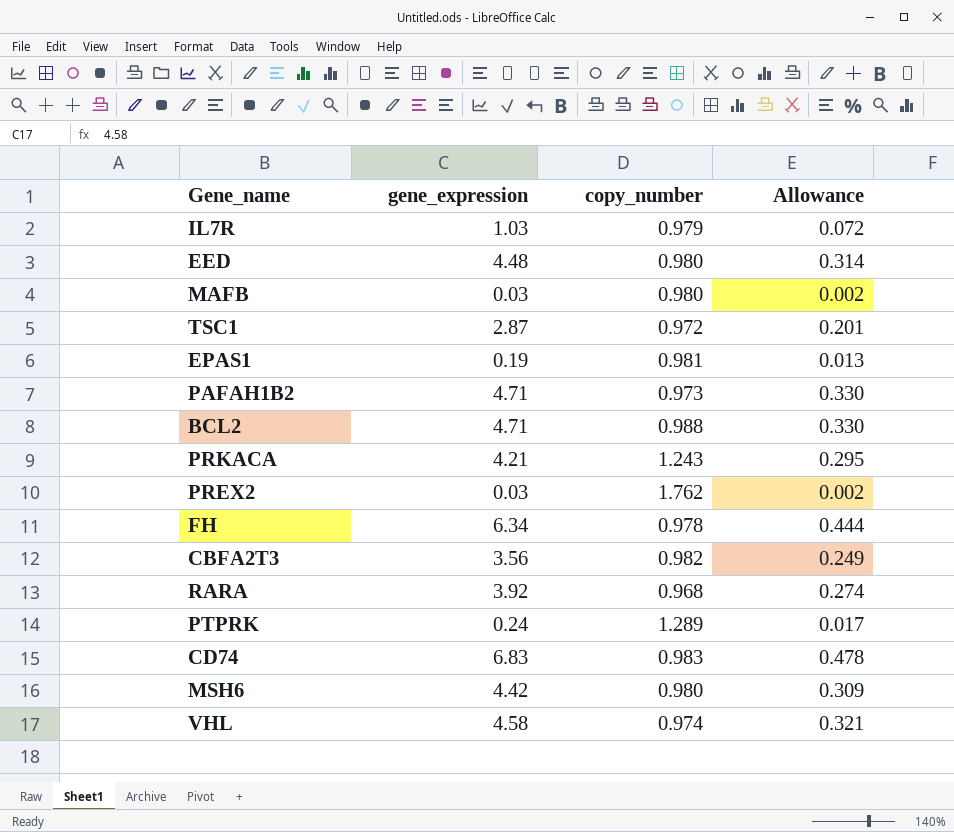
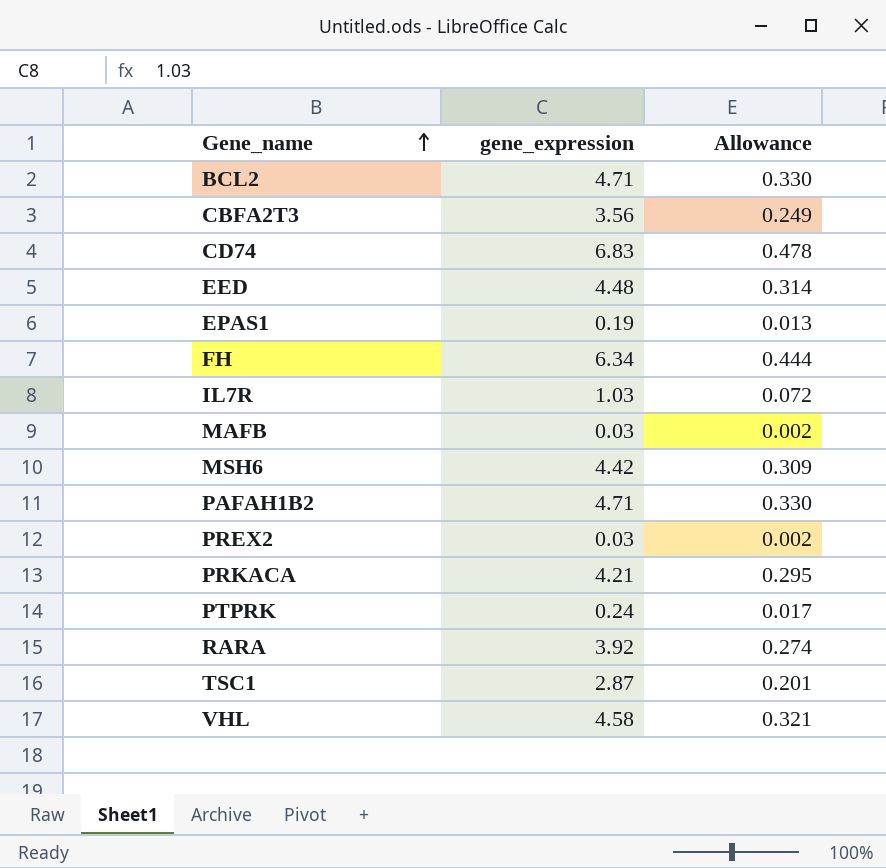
row order: none -> Gene_name ascending
column copy_number | position: 3 -> none

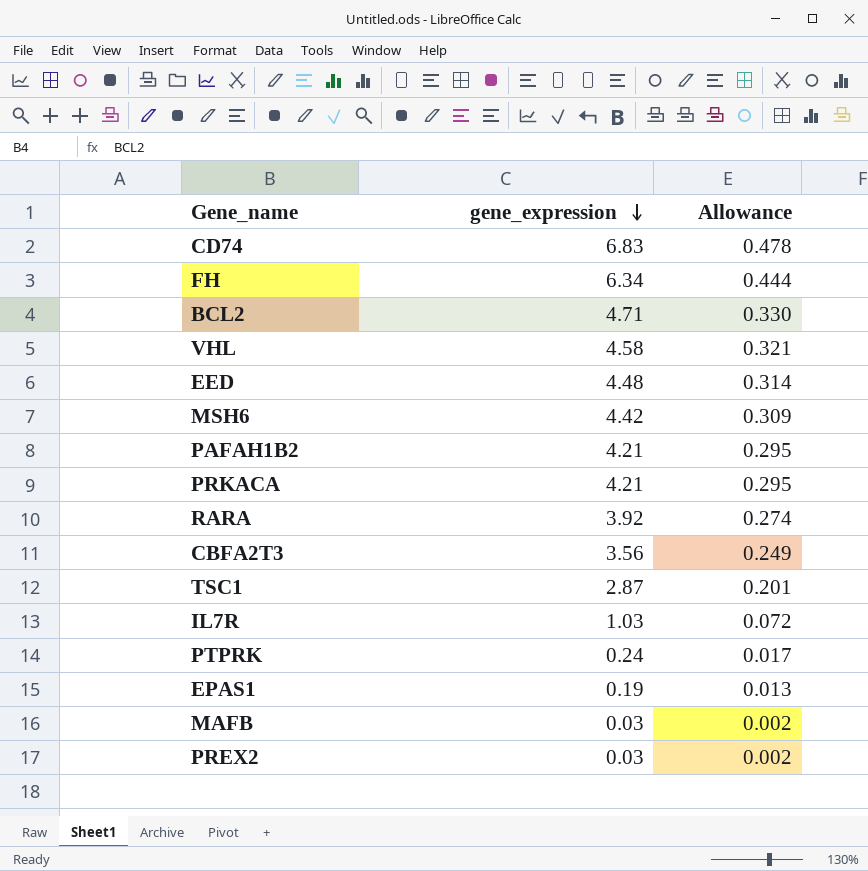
row order: Gene_name ascending -> gene_expression descending
PAFAH1B2 | gene_expression: 4.71 -> 4.21
PAFAH1B2 | Allowance: 0.330 -> 0.295

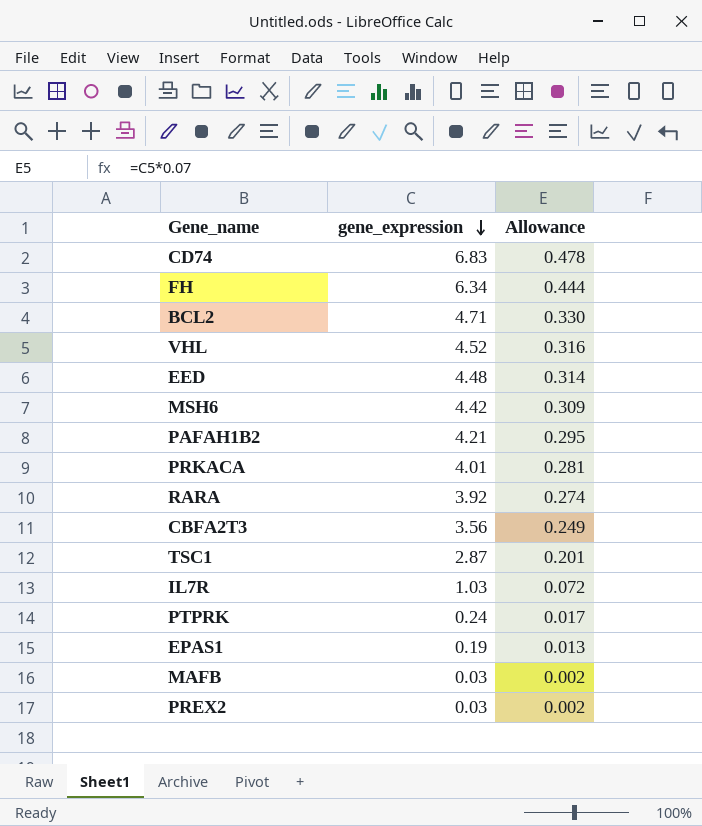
VHL | gene_expression: 4.58 -> 4.52
VHL | Allowance: 0.321 -> 0.316
PRKACA | gene_expression: 4.21 -> 4.01
PRKACA | Allowance: 0.295 -> 0.281

